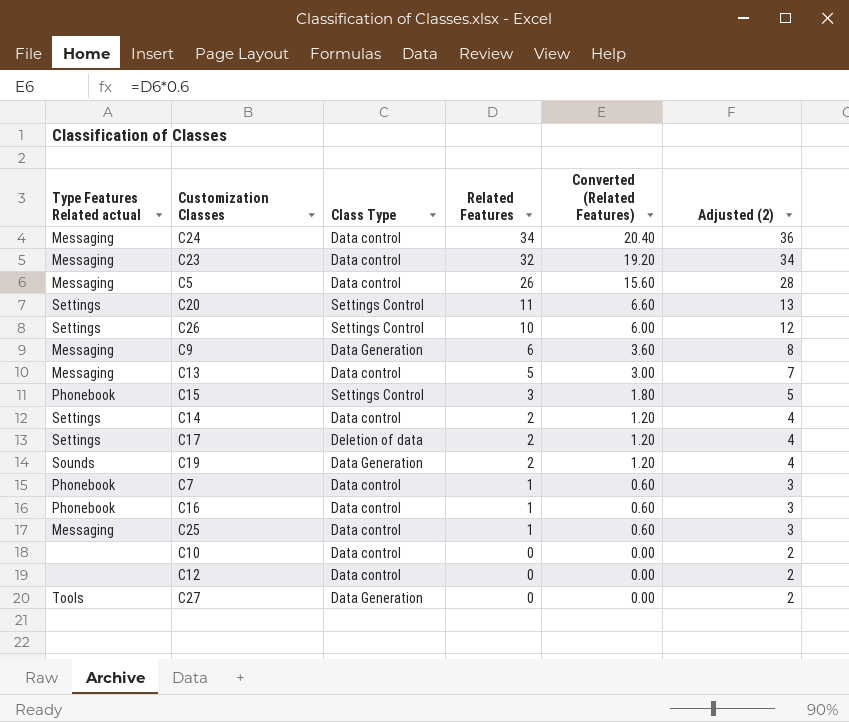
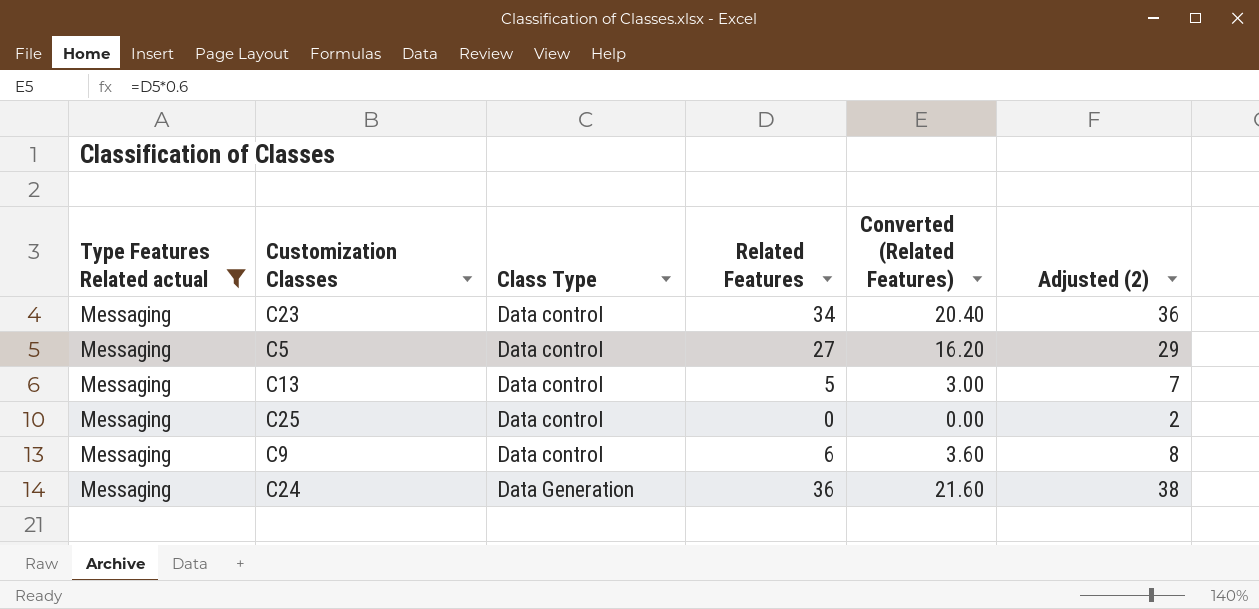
filter: none -> Type Features Related actual = Messaging
row order: Related Features descending -> Class Type ascending
C23 | Related Features: 32 -> 34
C23 | Converted (Related Features): 19.20 -> 20.40
C23 | Adjusted (2): 34 -> 36
C5 | Related Features: 26 -> 27
C5 | Converted (Related Features): 15.60 -> 16.20
C5 | Adjusted (2): 28 -> 29
C25 | Related Features: 1 -> 0
C25 | Converted (Related Features): 0.60 -> 0.00
C25 | Adjusted (2): 3 -> 2
C9 | Class Type: Data Generation -> Data control
C24 | Class Type: Data control -> Data Generation
C24 | Related Features: 34 -> 36
C24 | Converted (Related Features): 20.40 -> 21.60
C24 | Adjusted (2): 36 -> 38

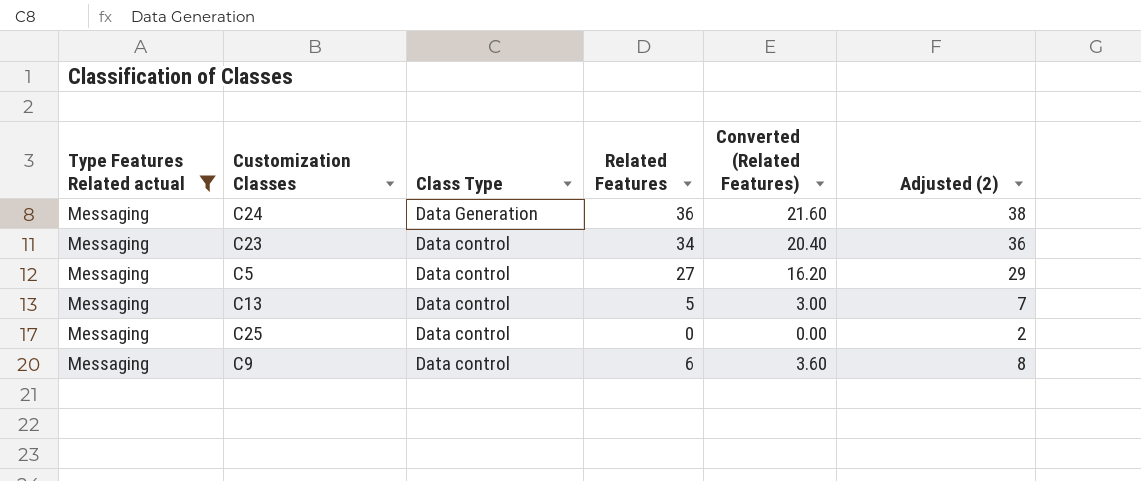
row order: Class Type ascending -> Class Type descending

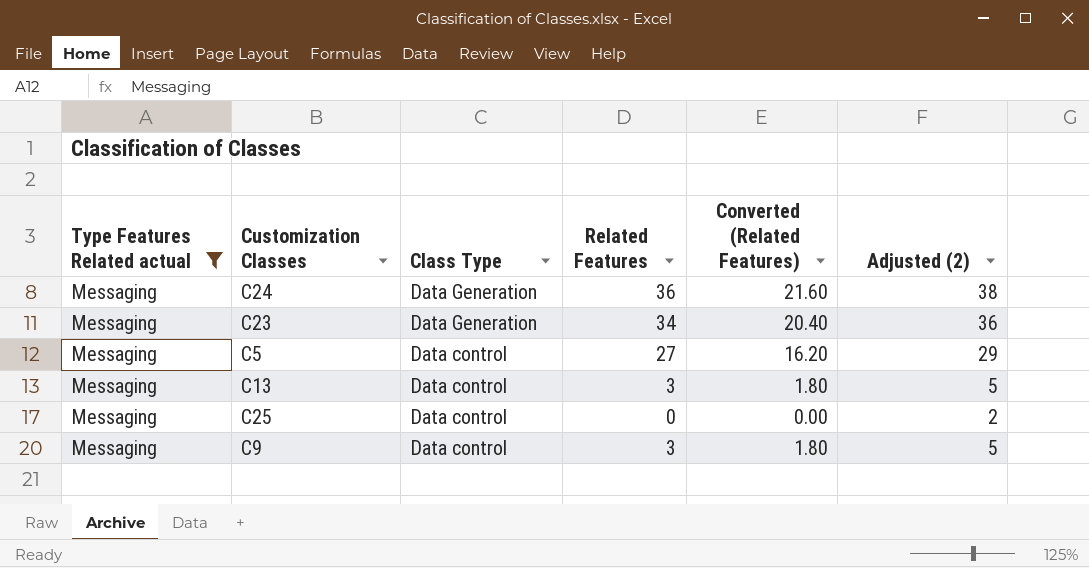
C23 | Class Type: Data control -> Data Generation
C13 | Related Features: 5 -> 3
C13 | Converted (Related Features): 3.00 -> 1.80
C13 | Adjusted (2): 7 -> 5
C9 | Related Features: 6 -> 3
C9 | Converted (Related Features): 3.60 -> 1.80
C9 | Adjusted (2): 8 -> 5

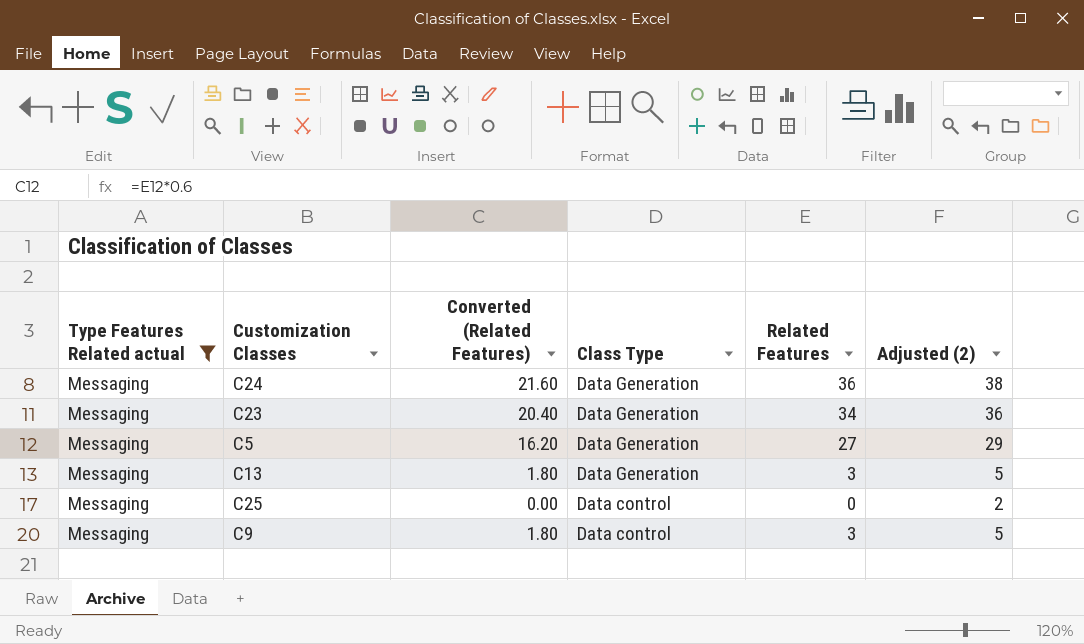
column Converted (Related Features) | position: 5 -> 3
C5 | Class Type: Data control -> Data Generation
C13 | Class Type: Data control -> Data Generation

